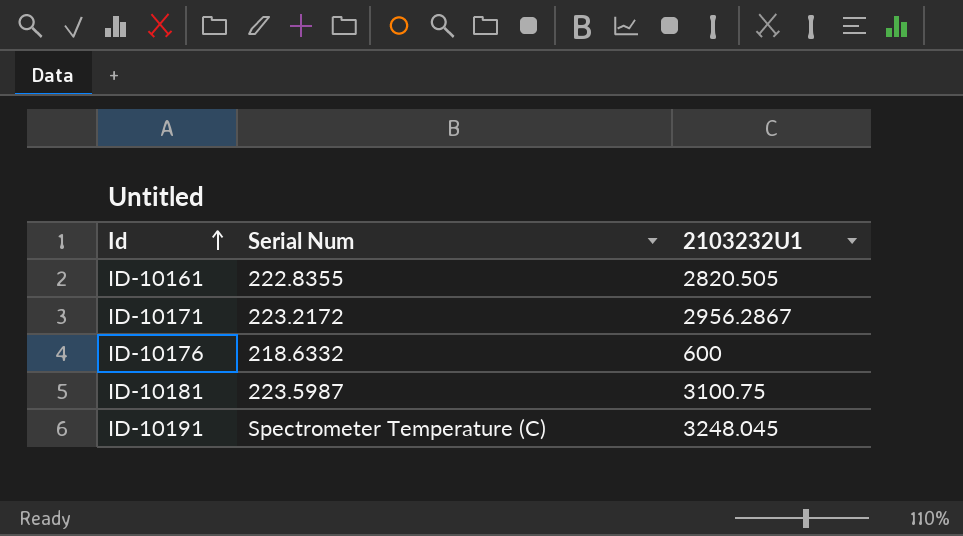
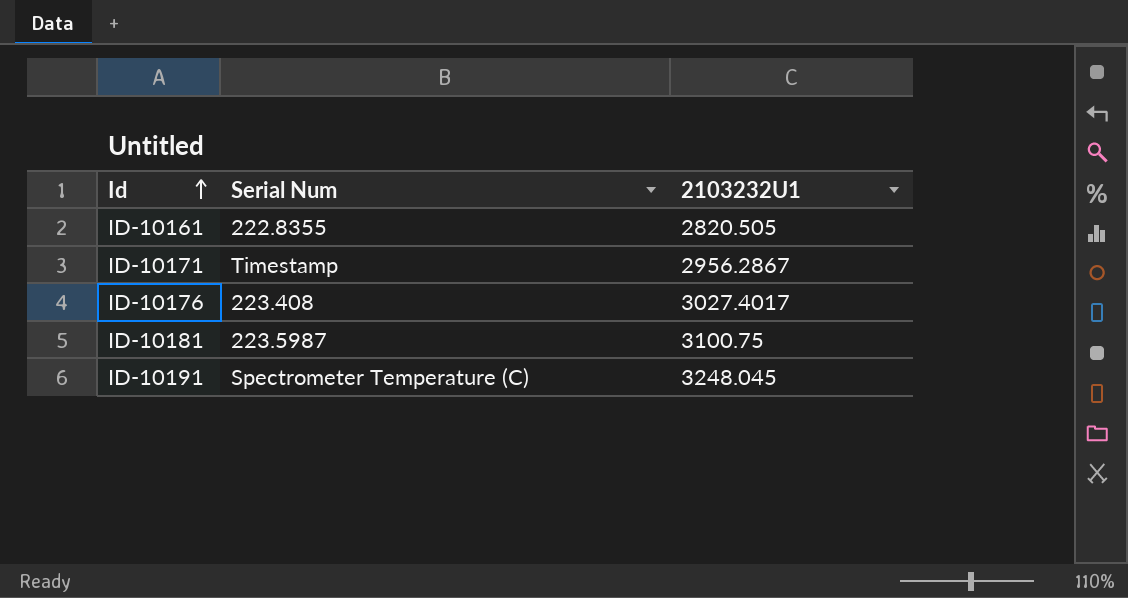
ID-10171 | Serial Num: 223.2172 -> Timestamp
ID-10176 | Serial Num: 218.6332 -> 223.408
ID-10176 | 2103232U1: 600 -> 3027.4017

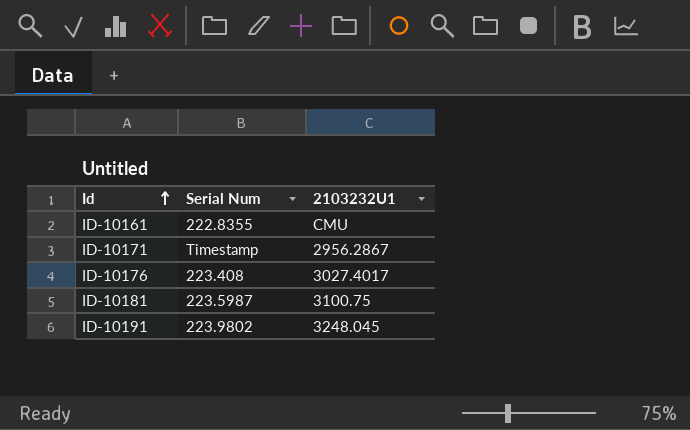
ID-10161 | 2103232U1: 2820.505 -> CMU
ID-10191 | Serial Num: Spectrometer Temperature (C) -> 223.9802

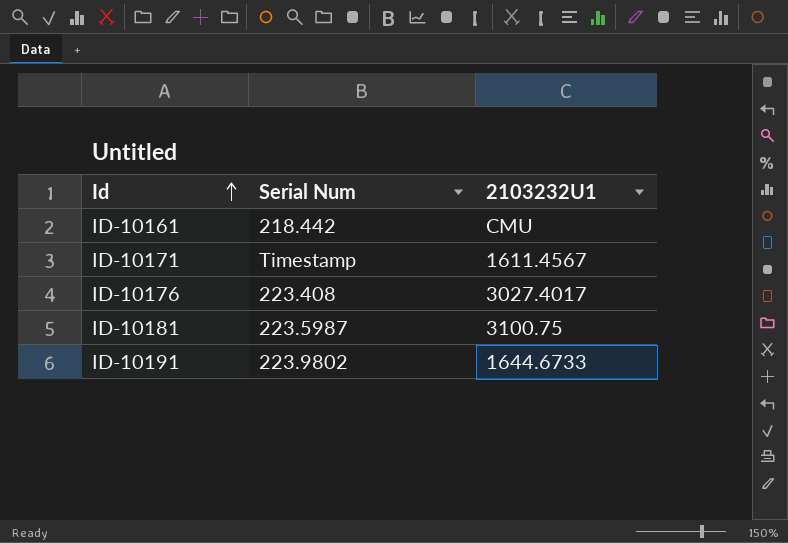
ID-10161 | Serial Num: 222.8355 -> 218.442
ID-10171 | 2103232U1: 2956.2867 -> 1611.4567
ID-10191 | 2103232U1: 3248.045 -> 1644.6733

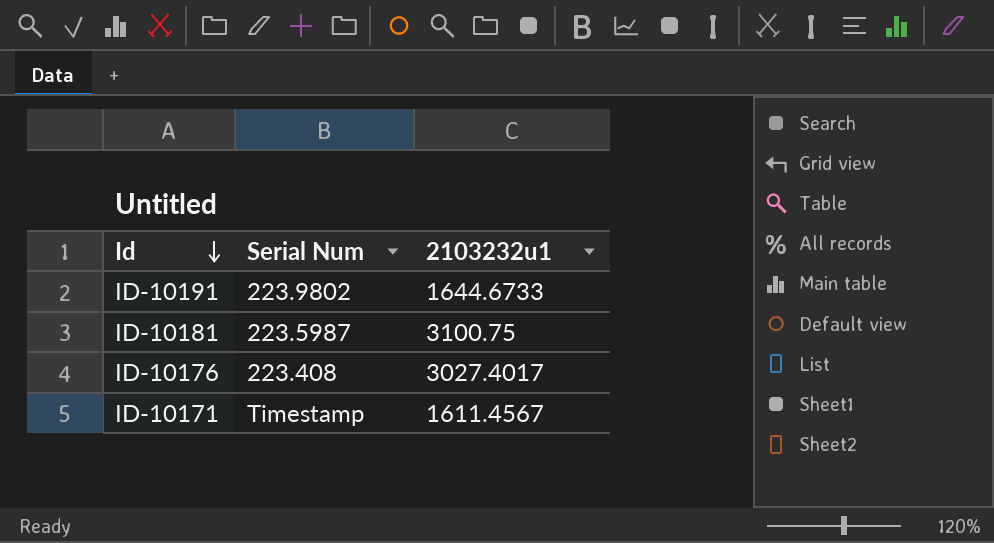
row order: Id ascending -> Id descending
column name: 2103232U1 -> 2103232u1
row ID-10161: 218.442 | CMU -> none

